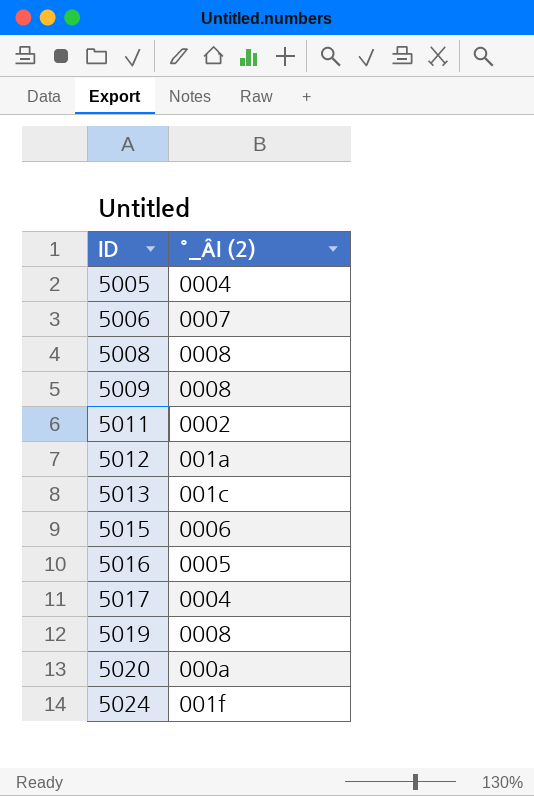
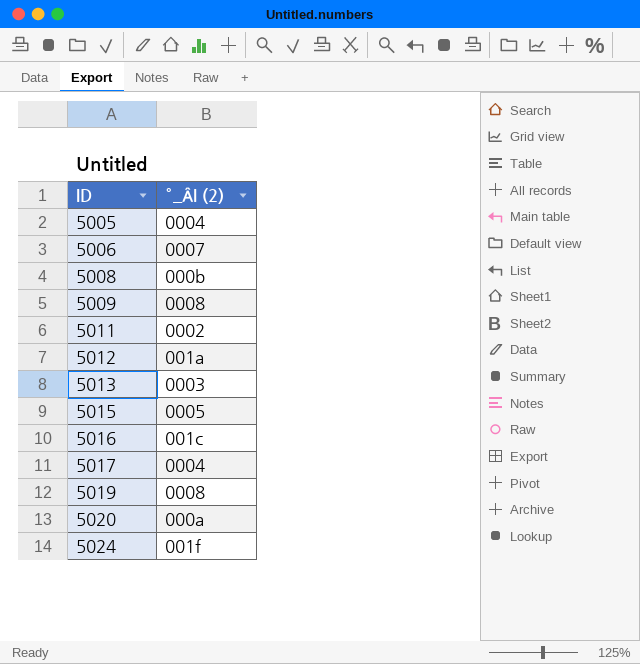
5008 | °_ÂI (2): 0008 -> 000b
5013 | °_ÂI (2): 001c -> 0003
5015 | °_ÂI (2): 0006 -> 0005
5016 | °_ÂI (2): 0005 -> 001c

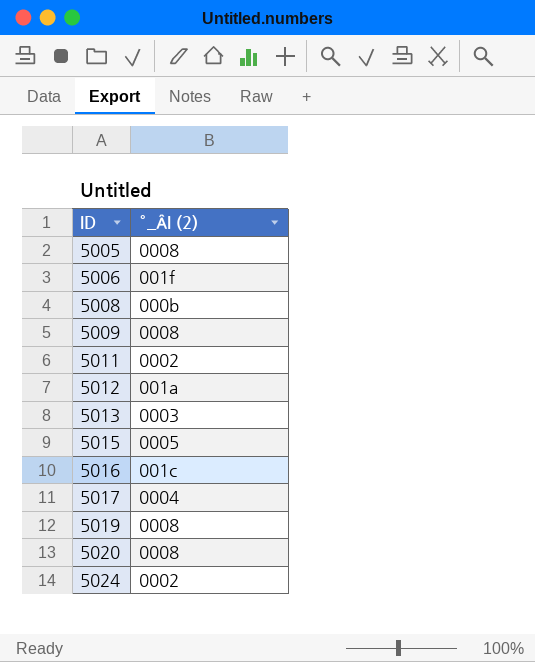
5005 | °_ÂI (2): 0004 -> 0008
5006 | °_ÂI (2): 0007 -> 001f
5020 | °_ÂI (2): 000a -> 0008
5024 | °_ÂI (2): 001f -> 0002

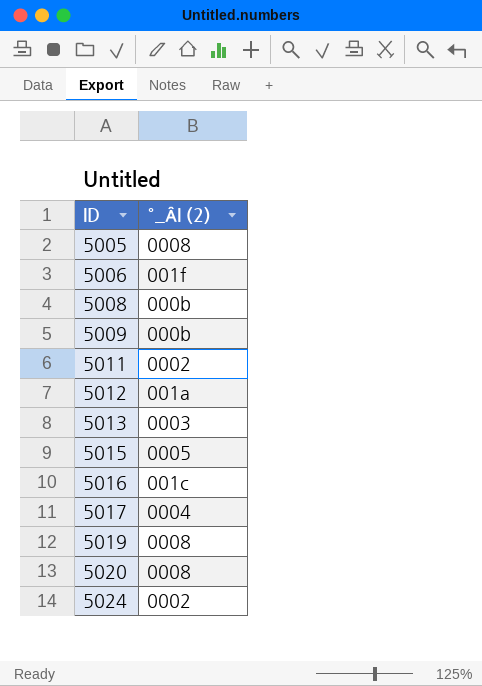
5009 | °_ÂI (2): 0008 -> 000b

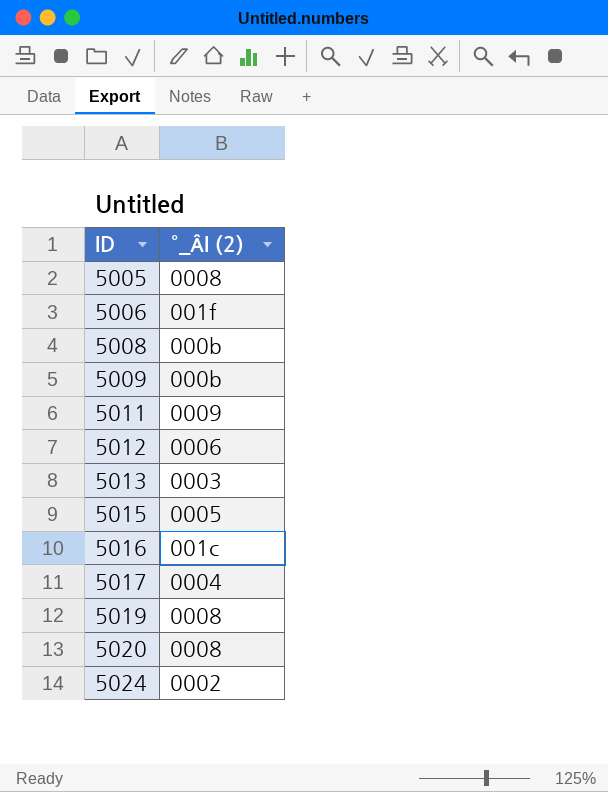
5011 | °_ÂI (2): 0002 -> 0009
5012 | °_ÂI (2): 001a -> 0006

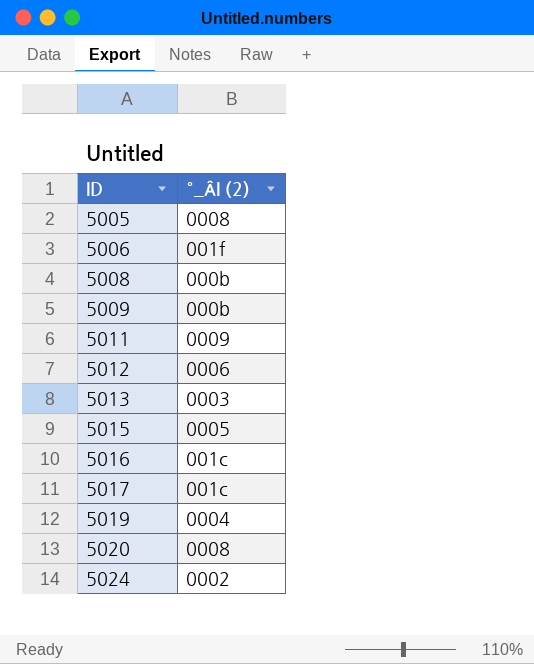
5017 | °_ÂI (2): 0004 -> 001c
5019 | °_ÂI (2): 0008 -> 0004

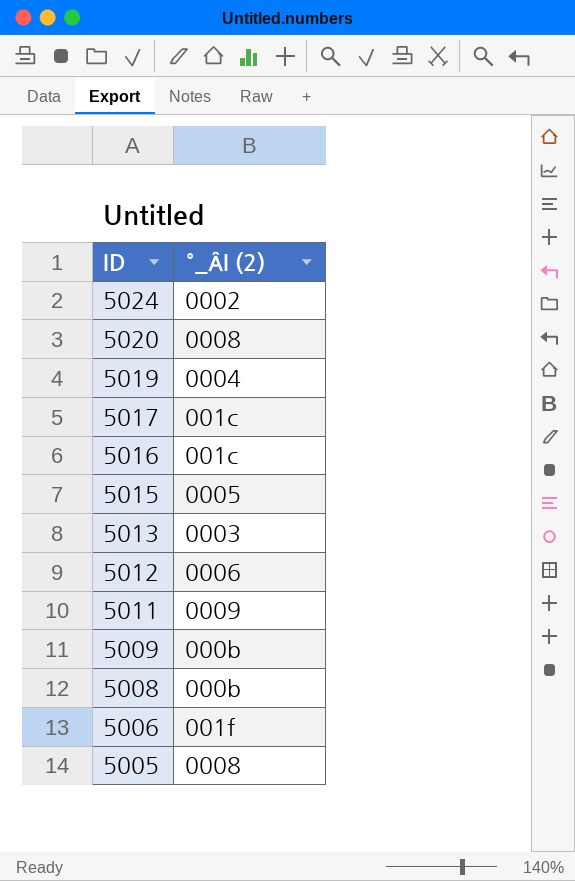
row order: ID ascending -> ID descending

